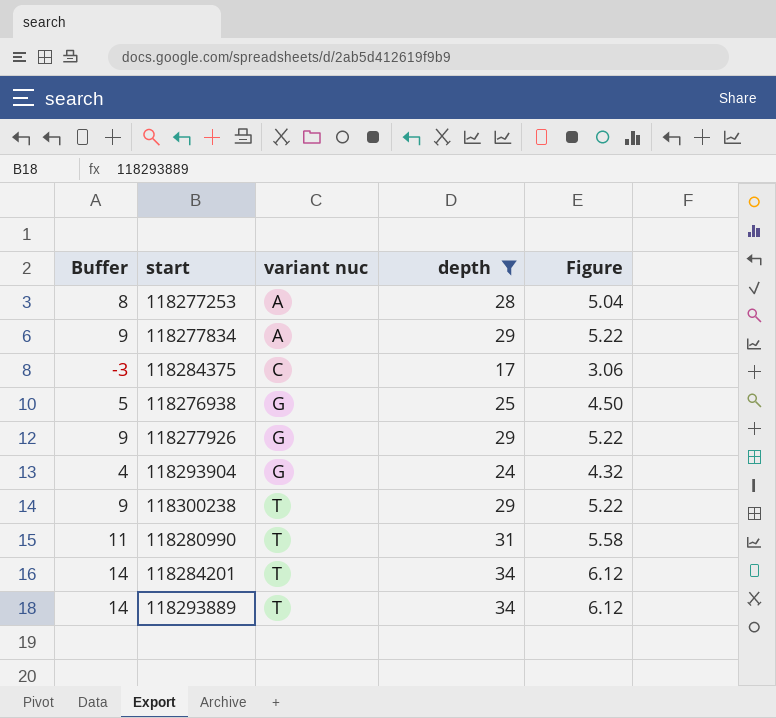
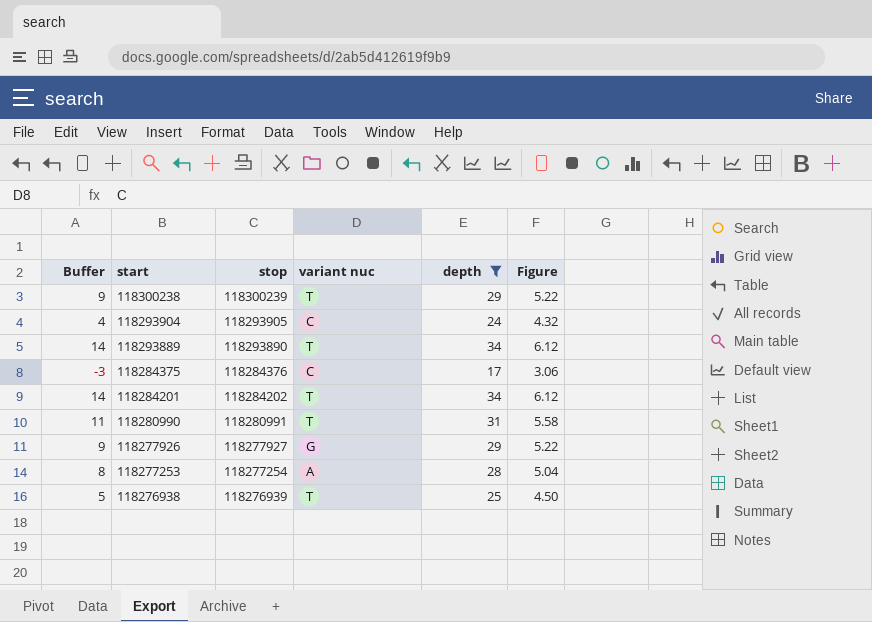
row order: variant nuc ascending -> start descending
column stop | position: none -> 3
row 118277834: 9 | A | 29 | 5.22 -> none
118293904 | variant nuc: G -> C
118276938 | variant nuc: G -> T

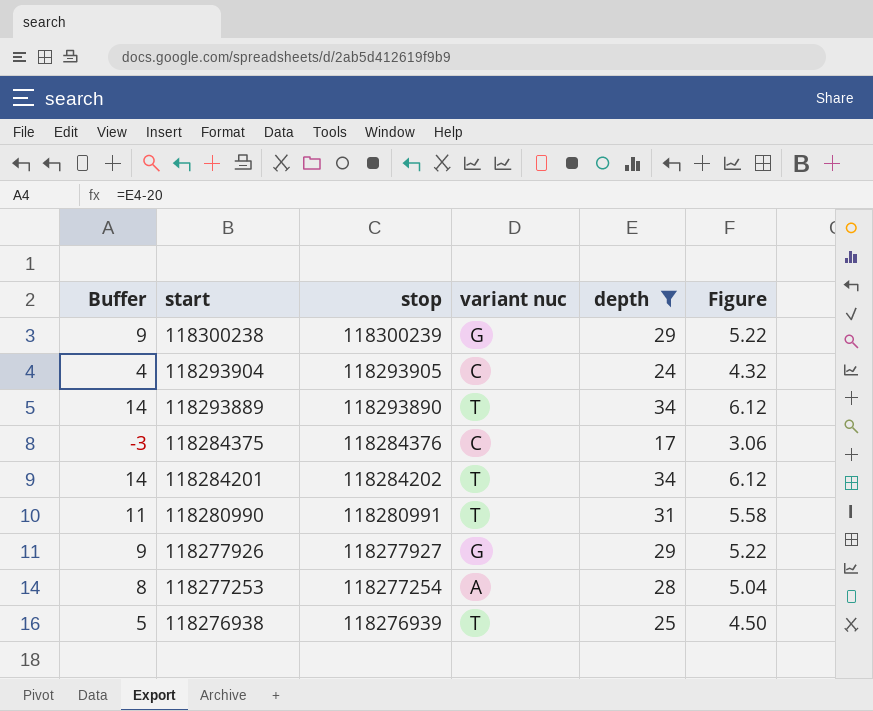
118300238 | variant nuc: T -> G

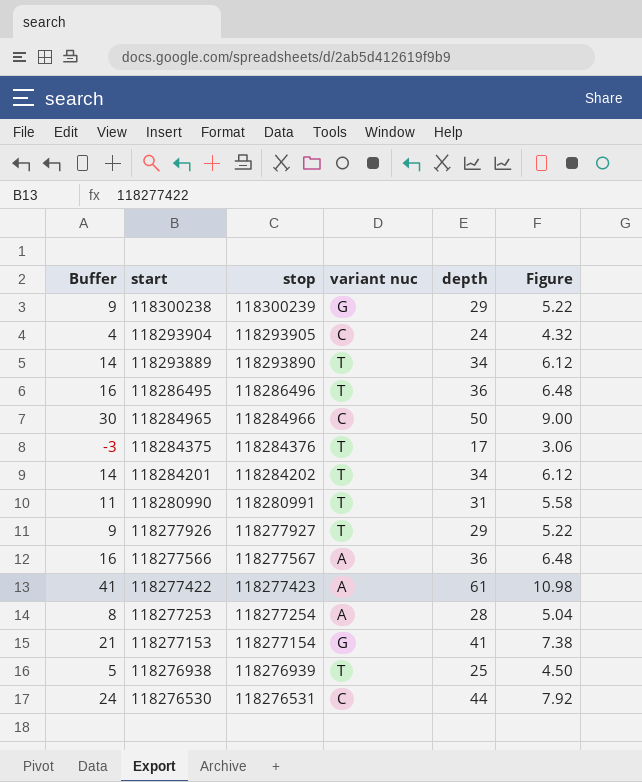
filter: depth <= 34 -> none
118284375 | variant nuc: C -> T
118277926 | variant nuc: G -> T

